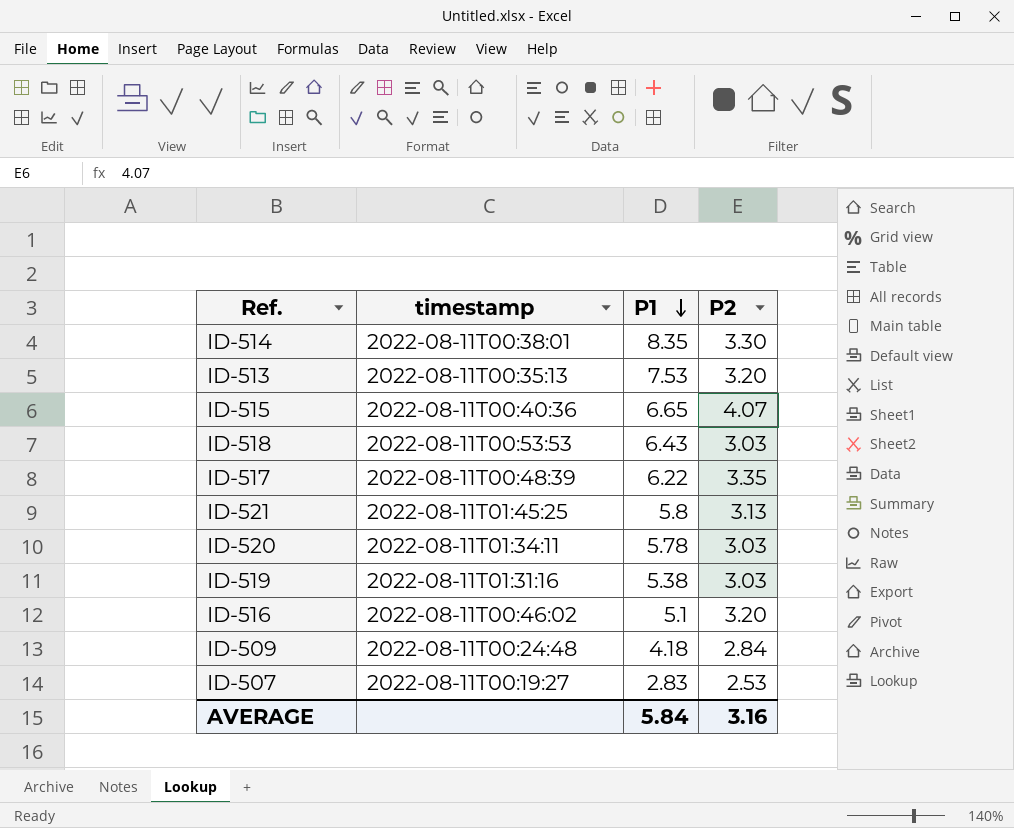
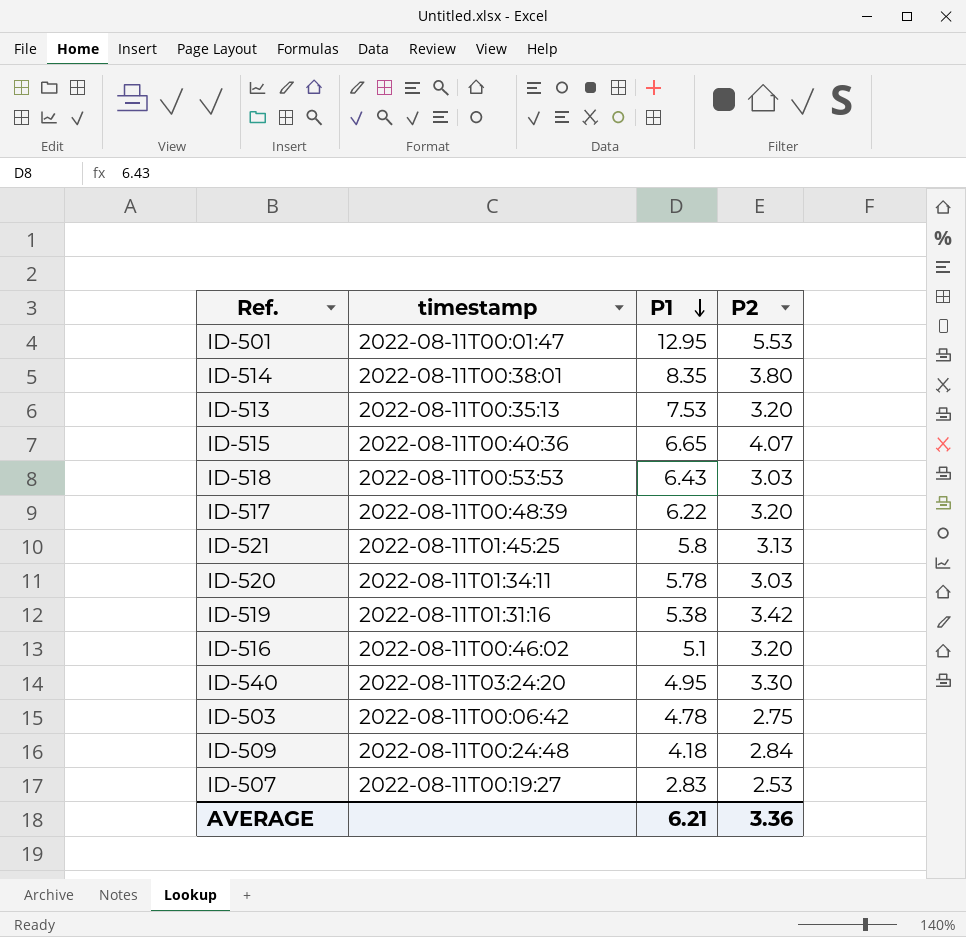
row ID-501: none -> 2022-08-11T00:01:47 | 12.95 | 5.53
ID-514 | P2: 3.30 -> 3.80
ID-517 | P2: 3.35 -> 3.20
ID-519 | P2: 3.03 -> 3.42
row ID-540: none -> 2022-08-11T03:24:20 | 4.95 | 3.30
row ID-503: none -> 2022-08-11T00:06:42 | 4.78 | 2.75
AVERAGE | P1: 5.84 -> 6.21
AVERAGE | P2: 3.16 -> 3.36

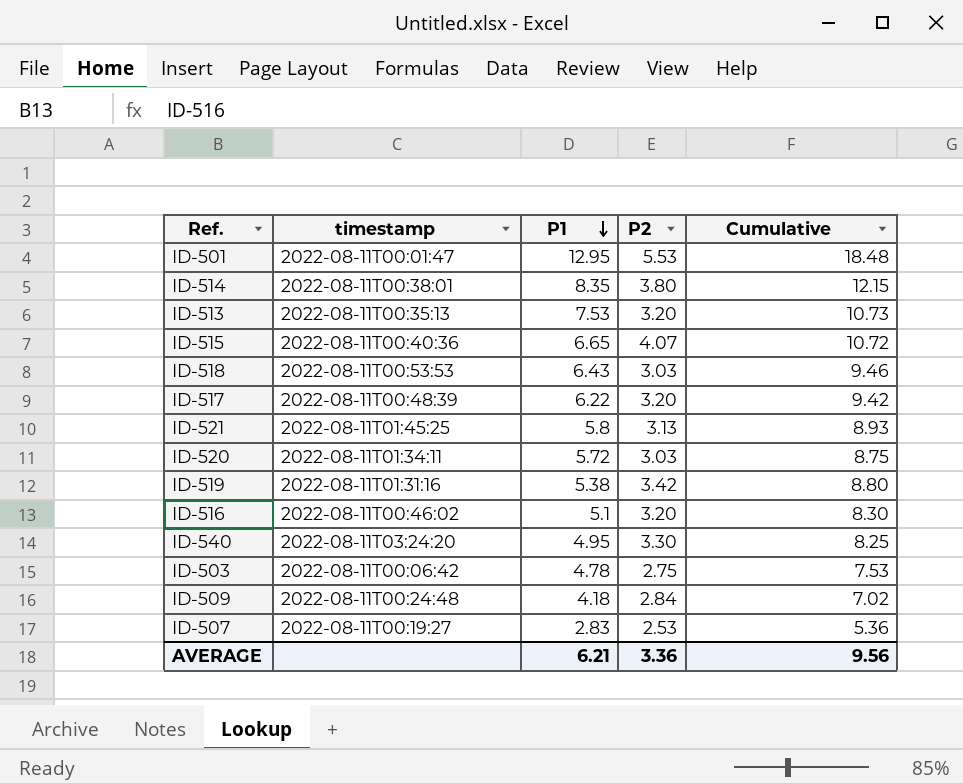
column Cumulative | formula: none -> [P1] + [P2]
ID-520 | P1: 5.78 -> 5.72

